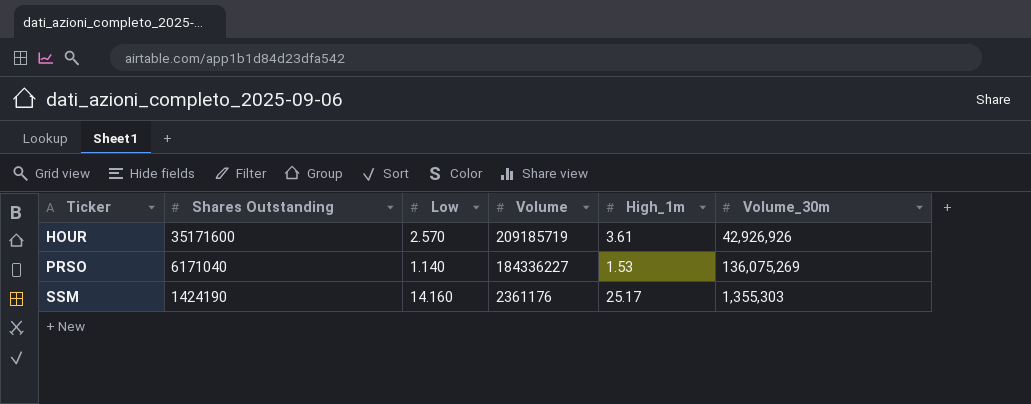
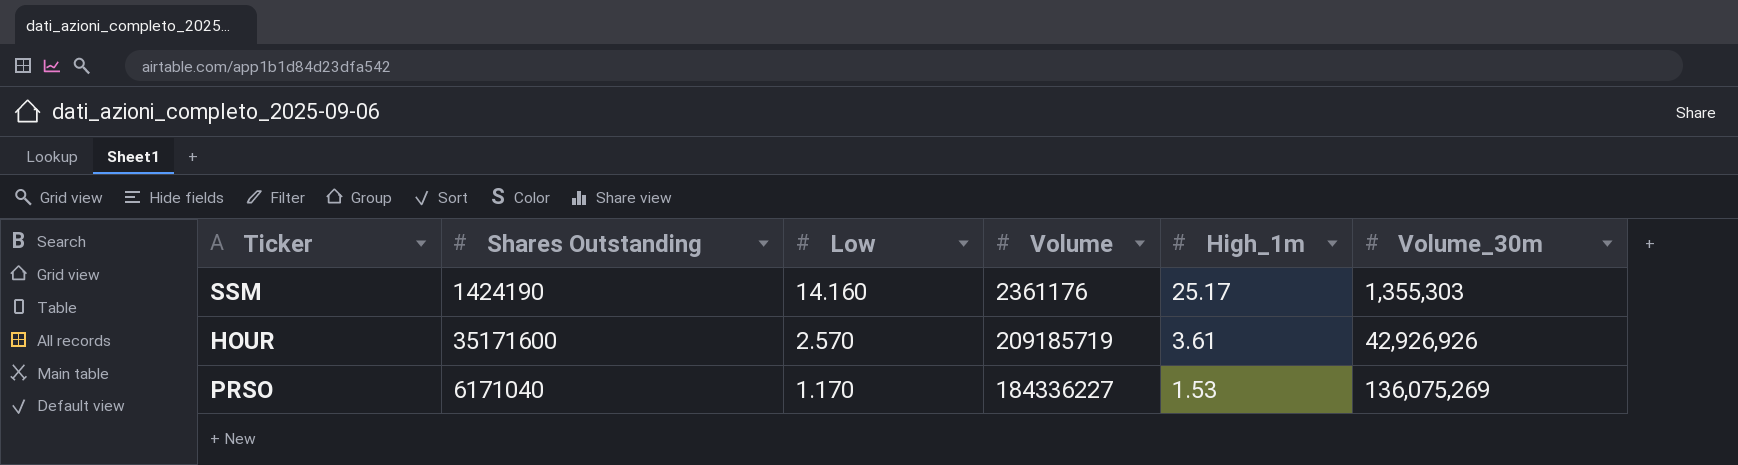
row order: Ticker ascending -> Low descending
PRSO | Low: 1.140 -> 1.170

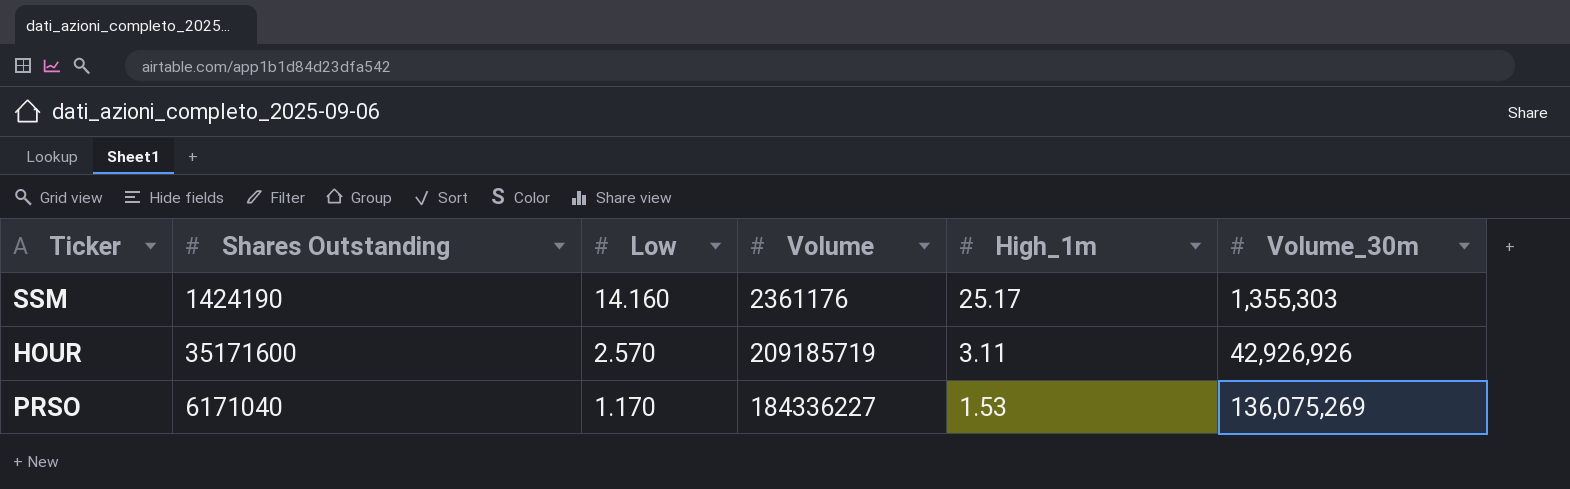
HOUR | High_1m: 3.61 -> 3.11

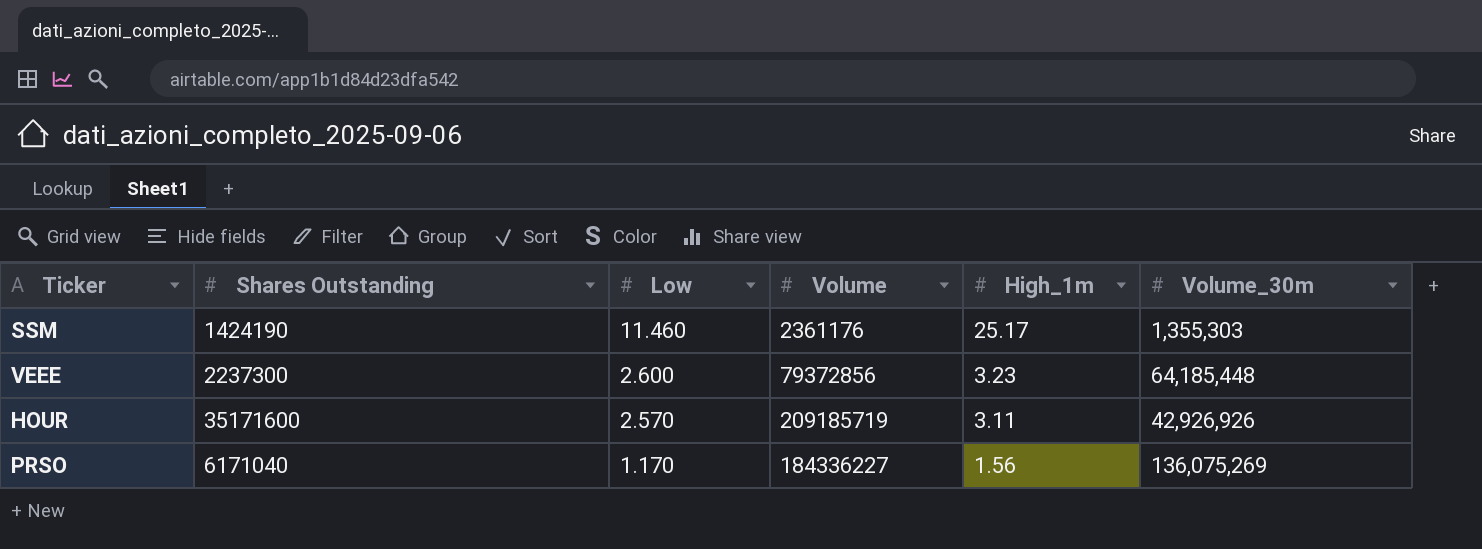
SSM | Low: 14.160 -> 11.460
row VEEE: none -> 2237300 | 2.600 | 79372856 | 3.23 | 64,185,448
PRSO | High_1m: 1.53 -> 1.56

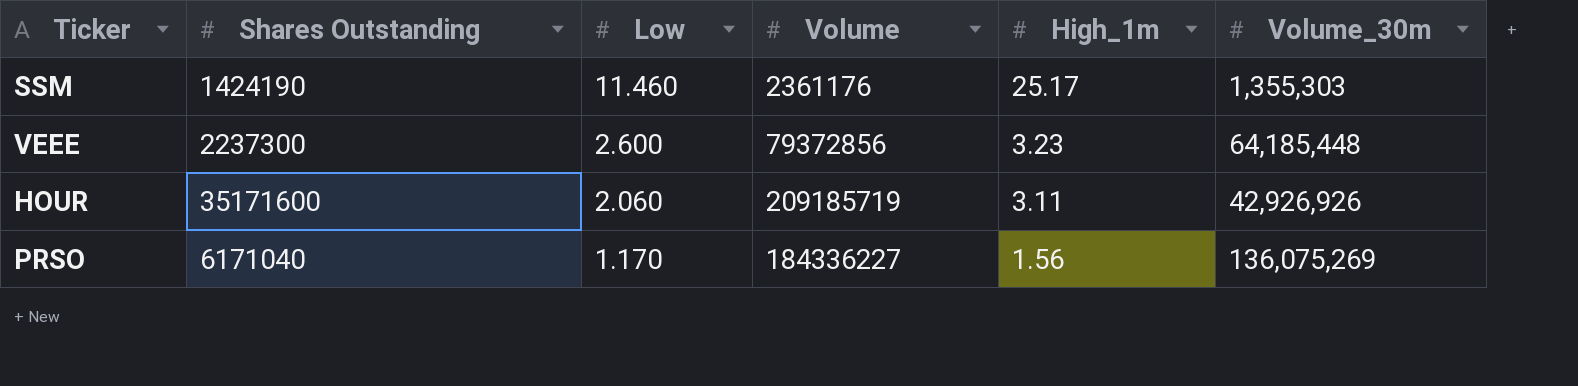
HOUR | Low: 2.570 -> 2.060

